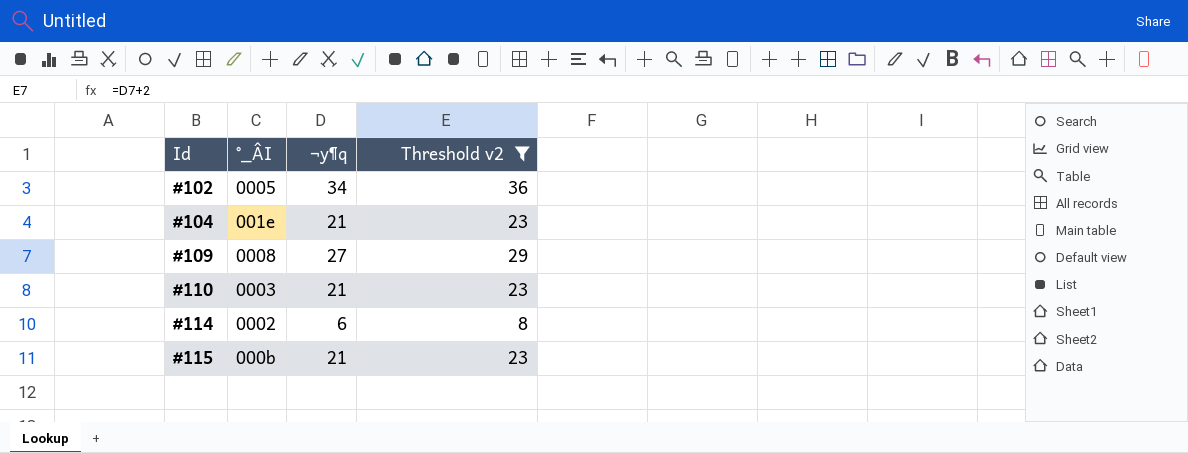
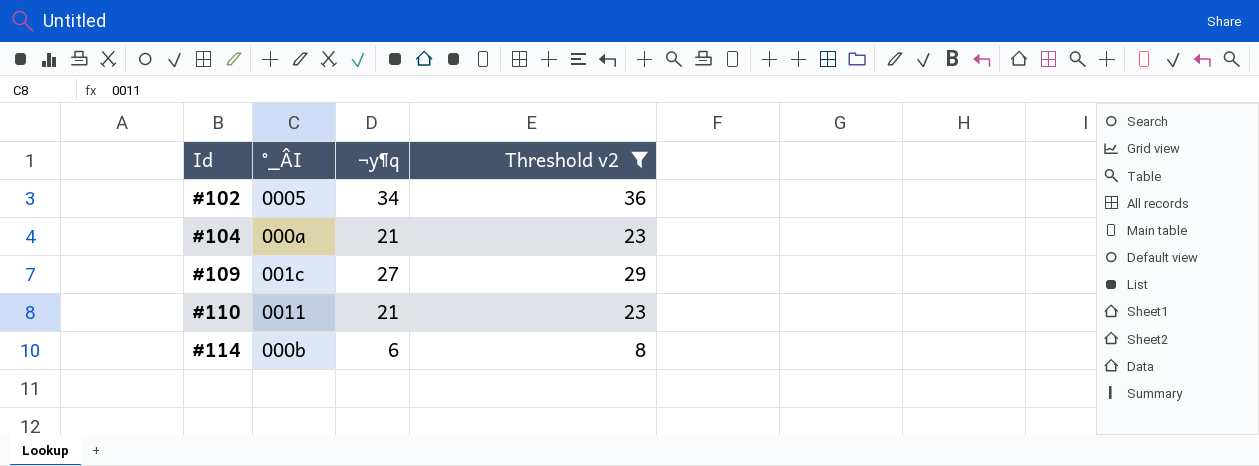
row #115: 000b | 21 | 23 -> none
#104 | °_ÂI: 001e -> 000a
#109 | °_ÂI: 0008 -> 001c
#110 | °_ÂI: 0003 -> 0011
#114 | °_ÂI: 0002 -> 000b

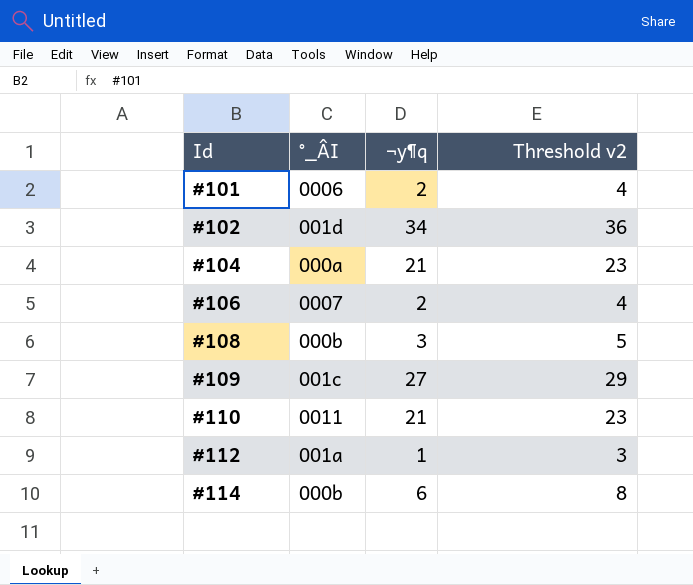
filter: Threshold v2 >= 8 -> none
#102 | °_ÂI: 0005 -> 001d

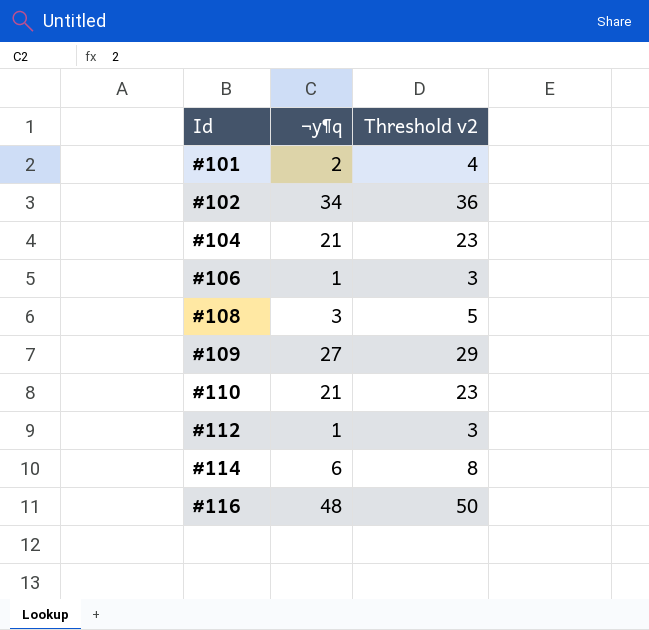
column °_ÂI | position: 2 -> none
#106 | ¬y¶q: 2 -> 1
#106 | Threshold v2: 4 -> 3
row #116: none -> 48 | 50

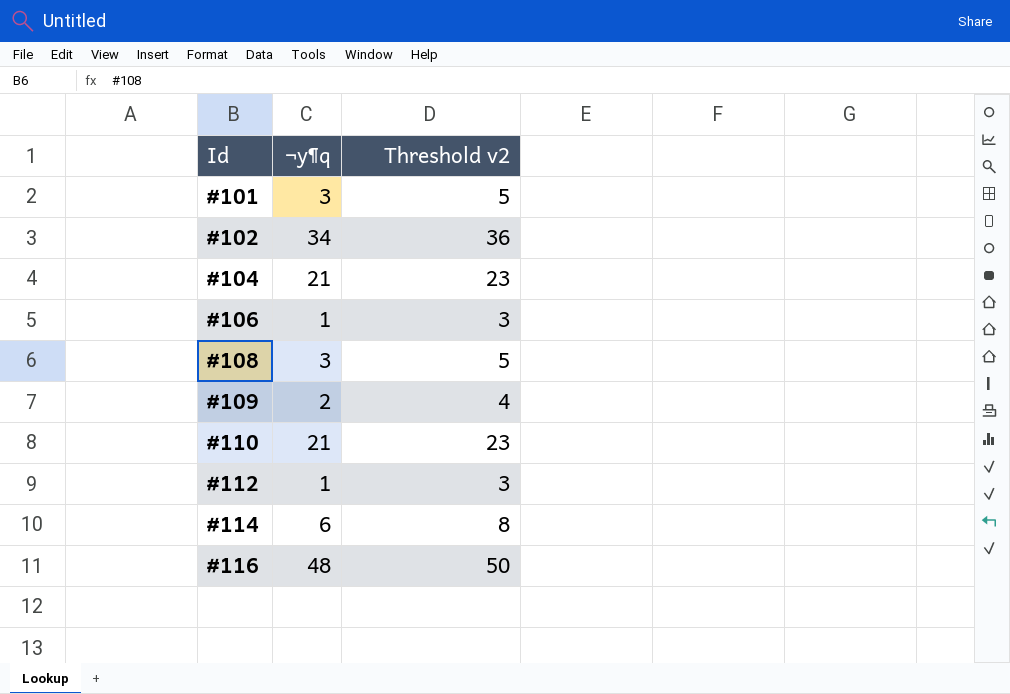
#101 | ¬y¶q: 2 -> 3
#101 | Threshold v2: 4 -> 5
#109 | ¬y¶q: 27 -> 2
#109 | Threshold v2: 29 -> 4

